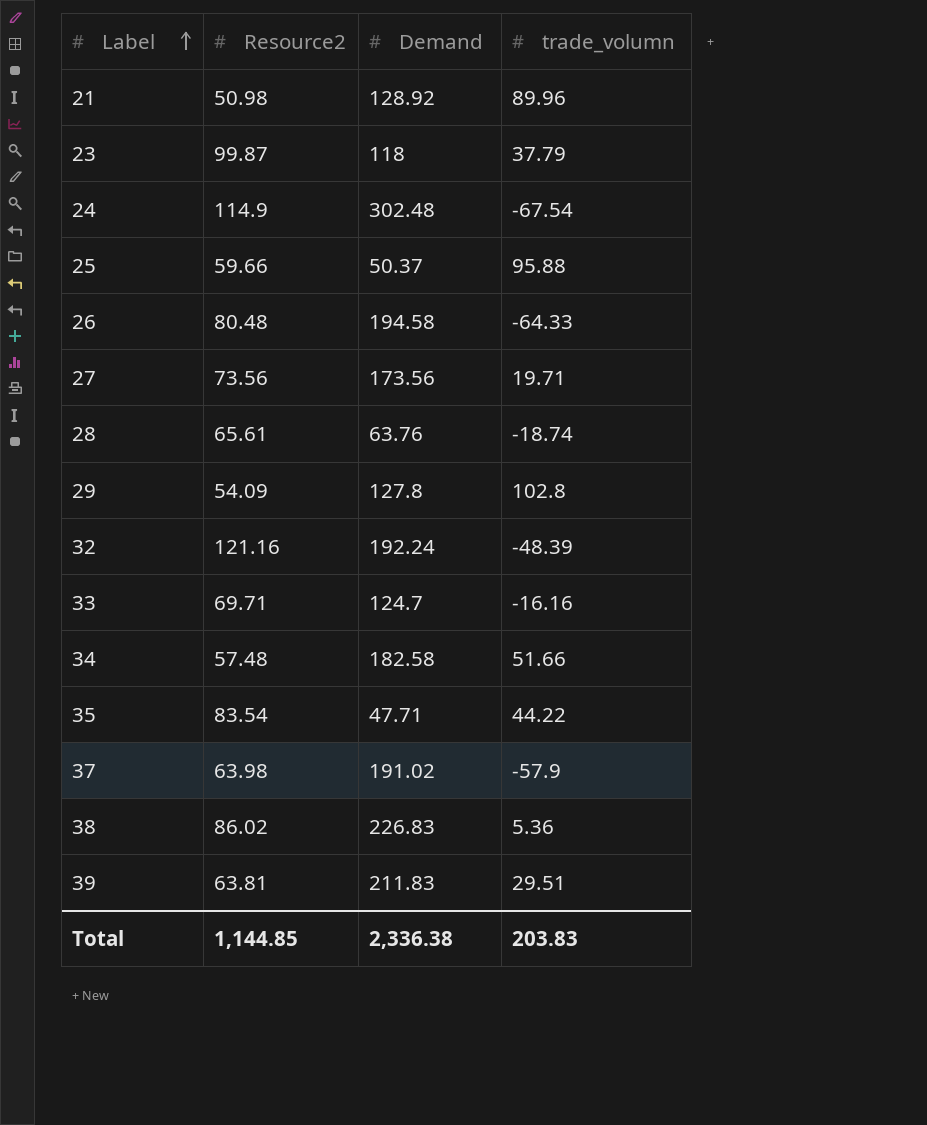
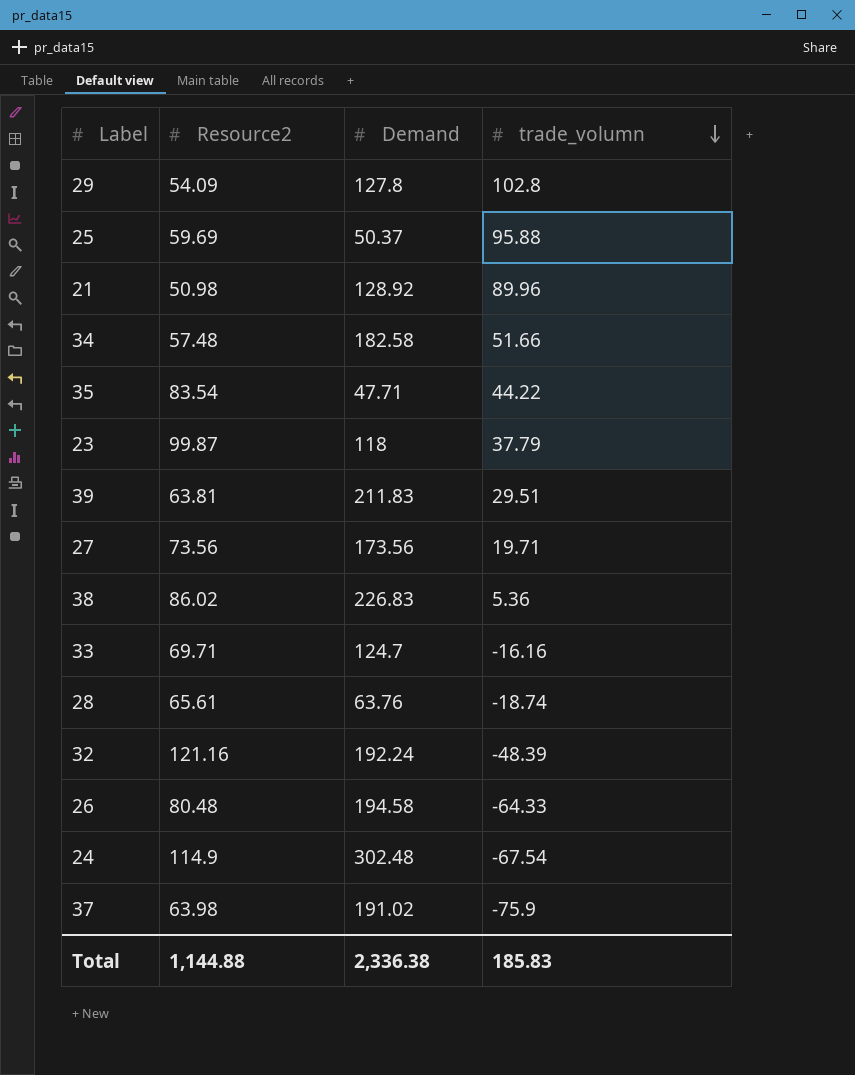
row order: Label ascending -> trade_volumn descending
25 | Resource2: 59.66 -> 59.69
37 | trade_volumn: -57.9 -> -75.9
Total | Resource2: 1,144.85 -> 1,144.88
Total | trade_volumn: 203.83 -> 185.83

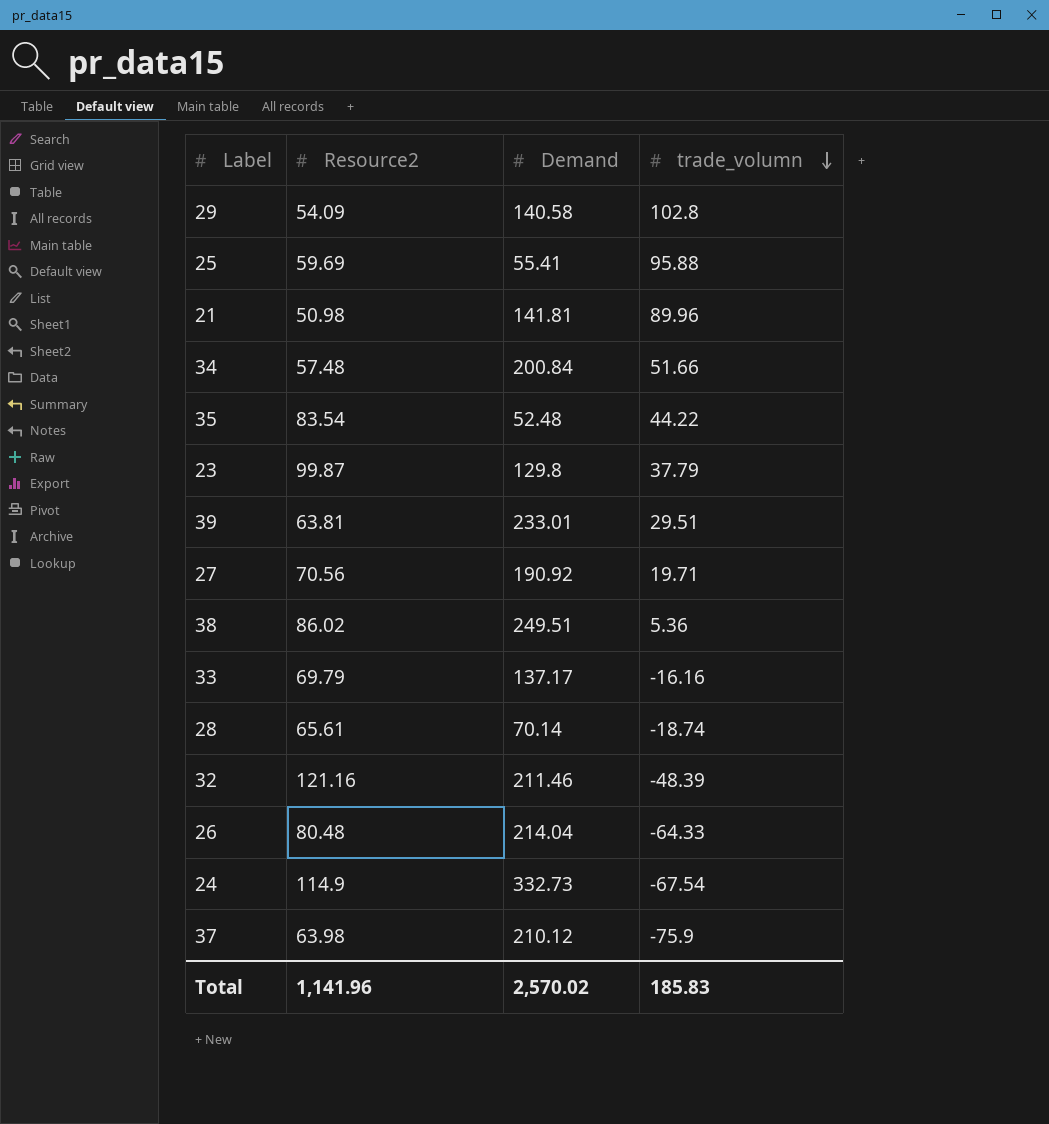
29 | Demand: 127.8 -> 140.58
25 | Demand: 50.37 -> 55.41
21 | Demand: 128.92 -> 141.81
34 | Demand: 182.58 -> 200.84
35 | Demand: 47.71 -> 52.48
23 | Demand: 118 -> 129.8
39 | Demand: 211.83 -> 233.01
27 | Resource2: 73.56 -> 70.56
27 | Demand: 173.56 -> 190.92
38 | Demand: 226.83 -> 249.51
33 | Resource2: 69.71 -> 69.79
33 | Demand: 124.7 -> 137.17
28 | Demand: 63.76 -> 70.14
32 | Demand: 192.24 -> 211.46
26 | Demand: 194.58 -> 214.04
24 | Demand: 302.48 -> 332.73
37 | Demand: 191.02 -> 210.12
Total | Resource2: 1,144.88 -> 1,141.96
Total | Demand: 2,336.38 -> 2,570.02

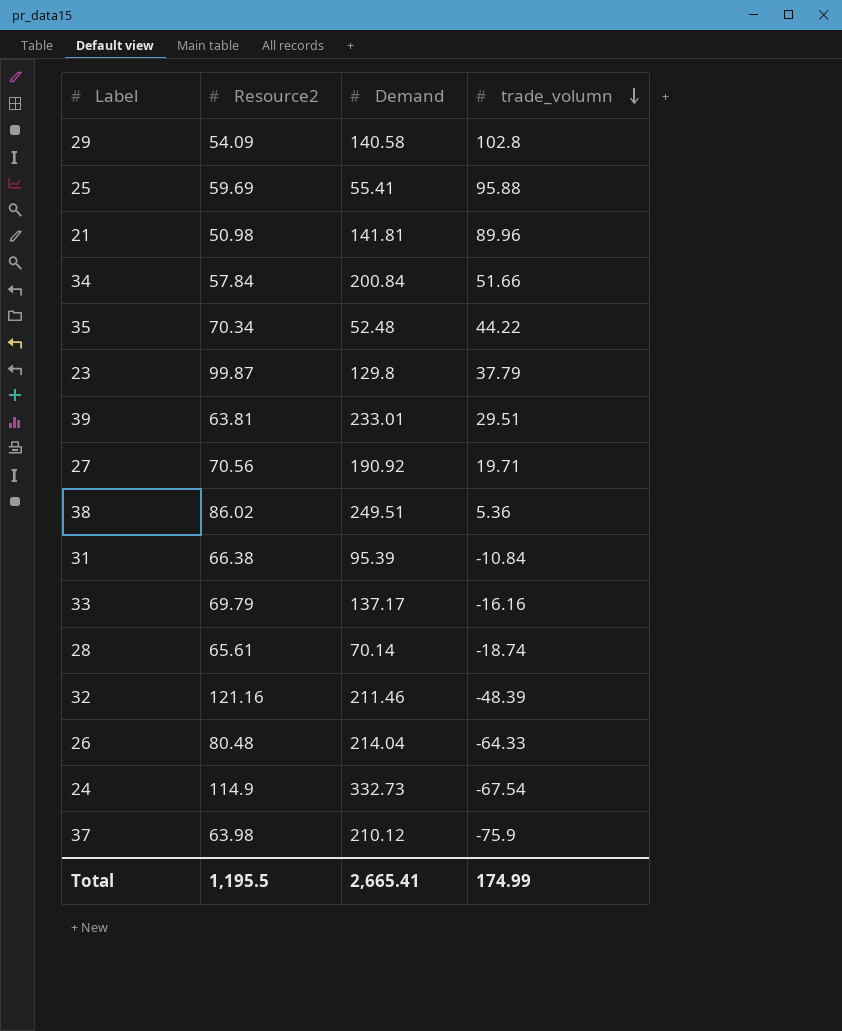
34 | Resource2: 57.48 -> 57.84
35 | Resource2: 83.54 -> 70.34
row 31: none -> 66.38 | 95.39 | -10.84
Total | Resource2: 1,141.96 -> 1,195.5
Total | Demand: 2,570.02 -> 2,665.41
Total | trade_volumn: 185.83 -> 174.99

